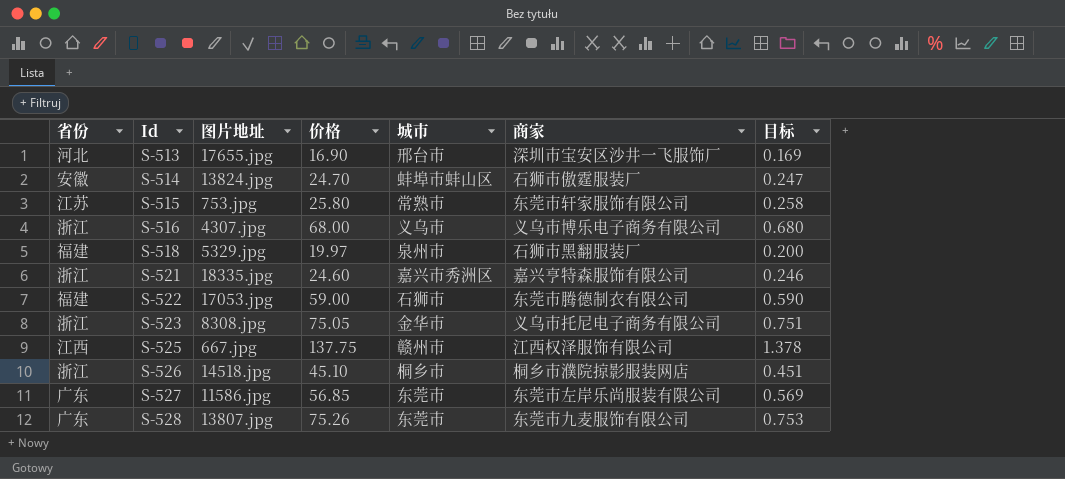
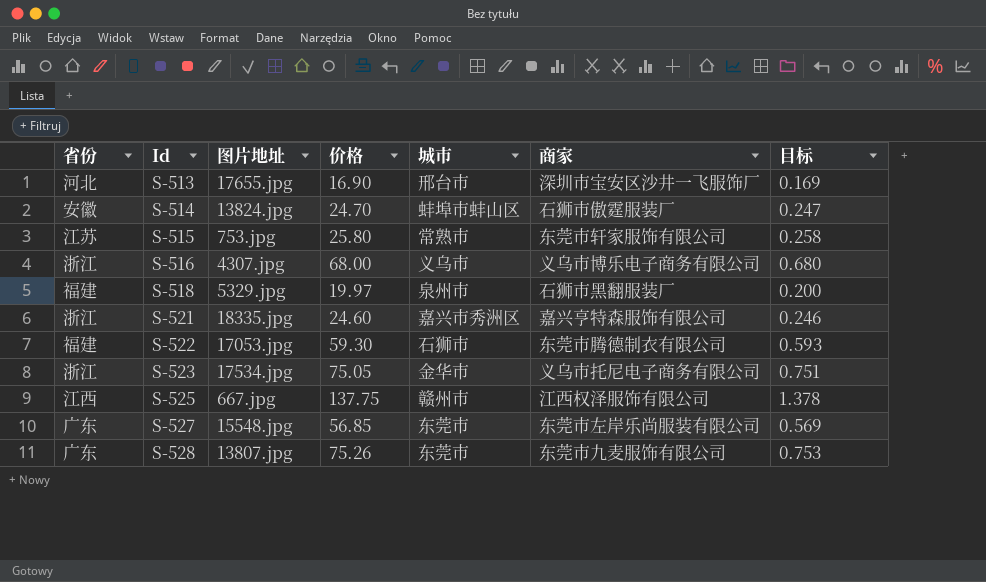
row S-526: 浙江 | 14518.jpg | 45.10 | 桐乡市 | 桐乡市濮院掠影服装网店 | 0.451 -> none
S-522 | 价格: 59.00 -> 59.30
S-522 | 目标: 0.590 -> 0.593
S-523 | 图片地址: 8308.jpg -> 17534.jpg
S-527 | 图片地址: 11586.jpg -> 15548.jpg

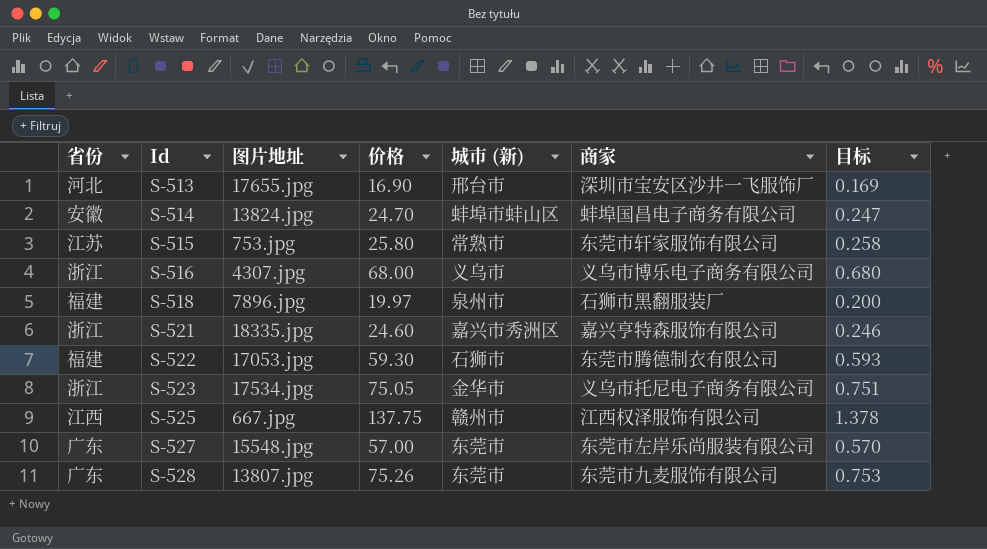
column name: 城市 -> 城市 (新)
S-514 | 商家: 石狮市傲霆服装厂 -> 蚌埠国昌电子商务有限公司
S-518 | 图片地址: 5329.jpg -> 7896.jpg
S-527 | 价格: 56.85 -> 57.00
S-527 | 目标: 0.569 -> 0.570

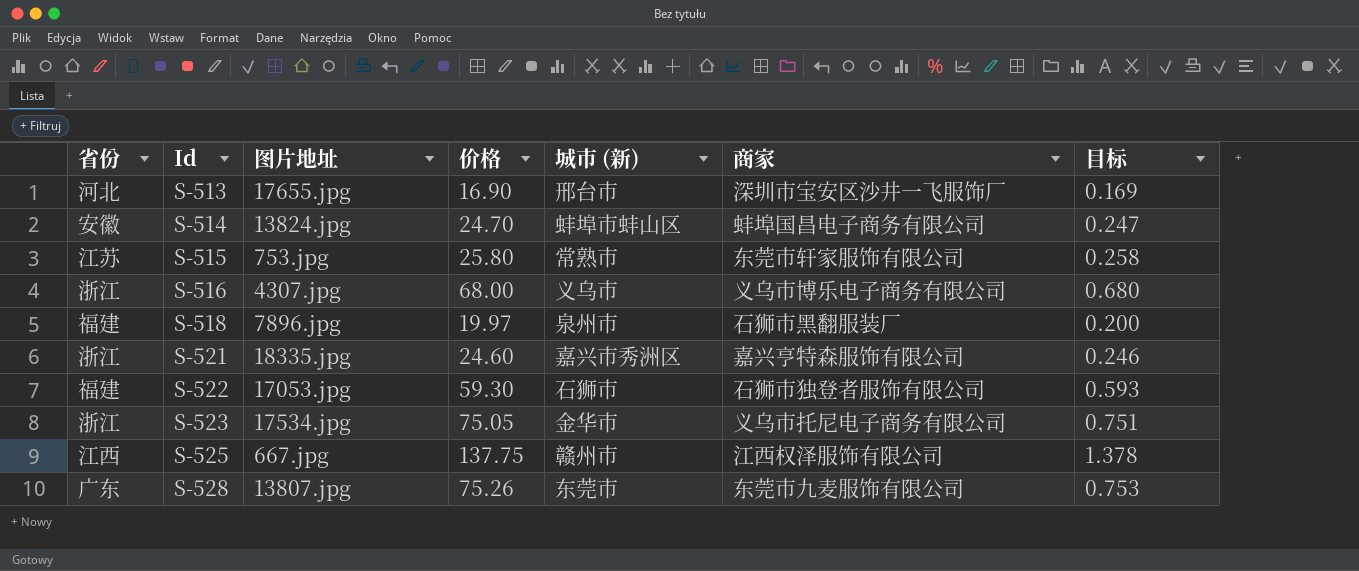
row S-527: 广东 | 15548.jpg | 57.00 | 东莞市 | 东莞市左岸乐尚服装有限公司 | 0.570 -> none
S-522 | 商家: 东莞市腾德制衣有限公司 -> 石狮市独登者服饰有限公司

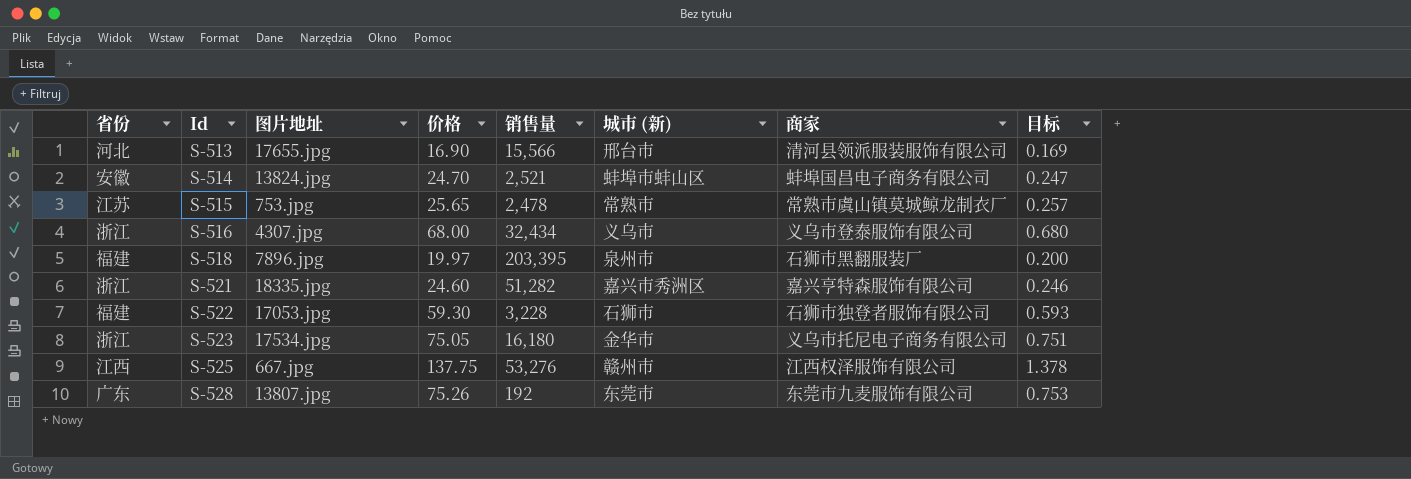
column 销售量 | position: none -> 5
S-513 | 商家: 深圳市宝安区沙井一飞服饰厂 -> 清河县领派服装服饰有限公司
S-515 | 价格: 25.80 -> 25.65
S-515 | 商家: 东莞市轩家服饰有限公司 -> 常熟市虞山镇莫城鲸龙制衣厂
S-515 | 目标: 0.258 -> 0.257
S-516 | 商家: 义乌市博乐电子商务有限公司 -> 义乌市登泰服饰有限公司

